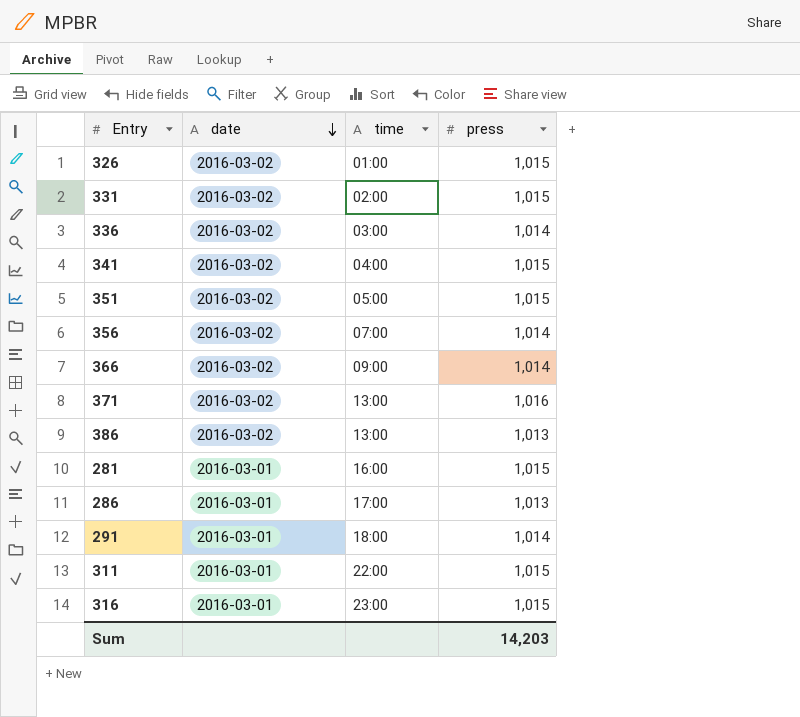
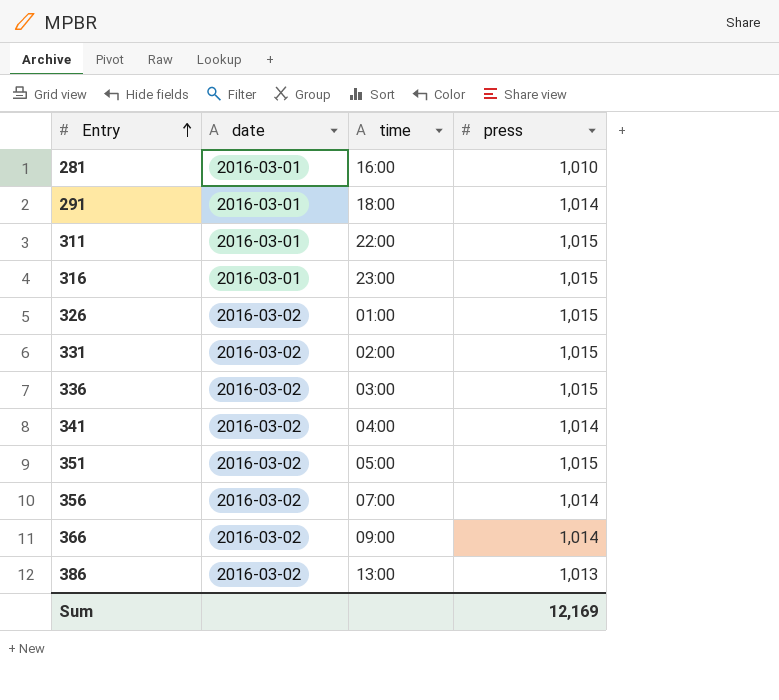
row order: date descending -> Entry ascending
row 371: 2016-03-02 | 13:00 | 1,016 -> none
row 286: 2016-03-01 | 17:00 | 1,013 -> none
281 | press: 1,015 -> 1,010
336 | press: 1,014 -> 1,015
341 | press: 1,015 -> 1,014
Sum | press: 14,203 -> 12,169

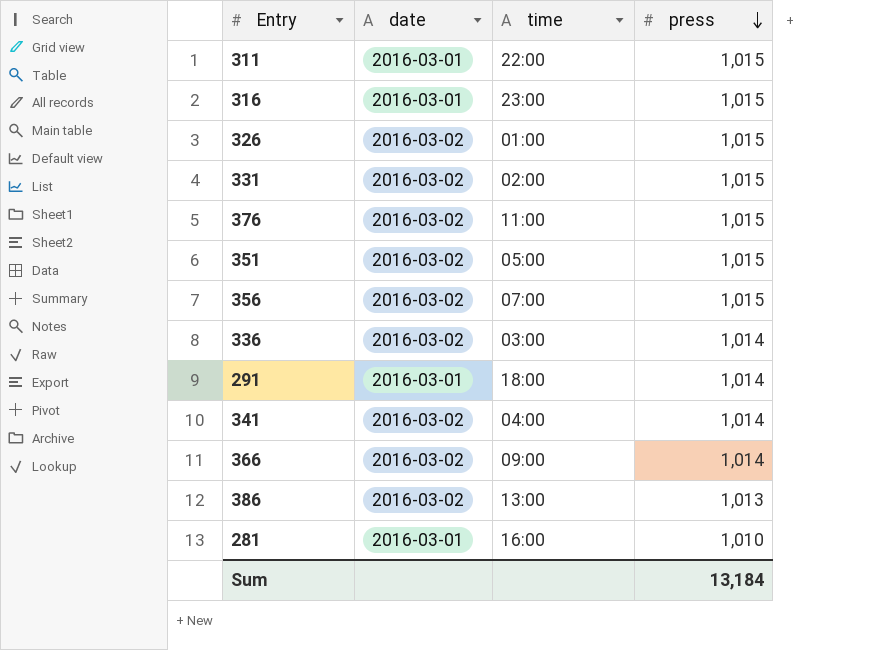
row order: Entry ascending -> press descending
row 376: none -> 2016-03-02 | 11:00 | 1,015
356 | press: 1,014 -> 1,015
336 | press: 1,015 -> 1,014
Sum | press: 12,169 -> 13,184

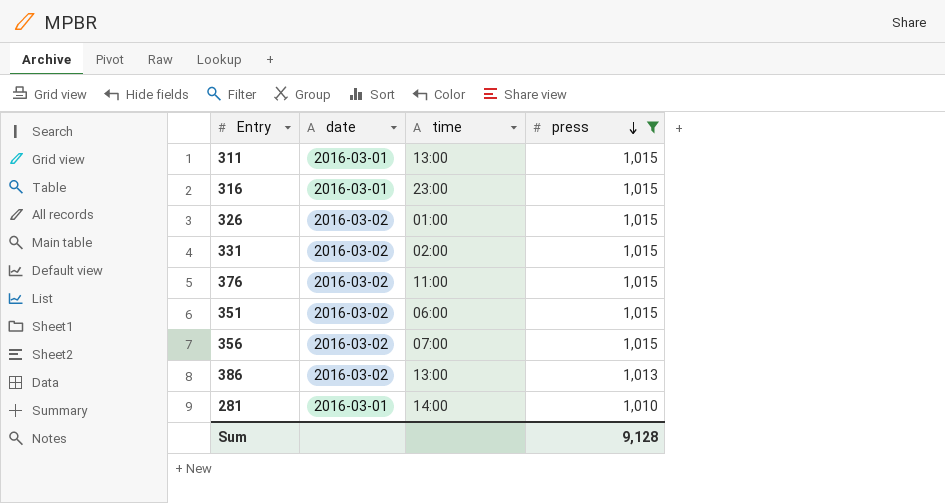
filter: none -> press != 1,014
311 | time: 22:00 -> 13:00
351 | time: 05:00 -> 06:00
281 | time: 16:00 -> 14:00
Sum | press: 13,184 -> 9,128

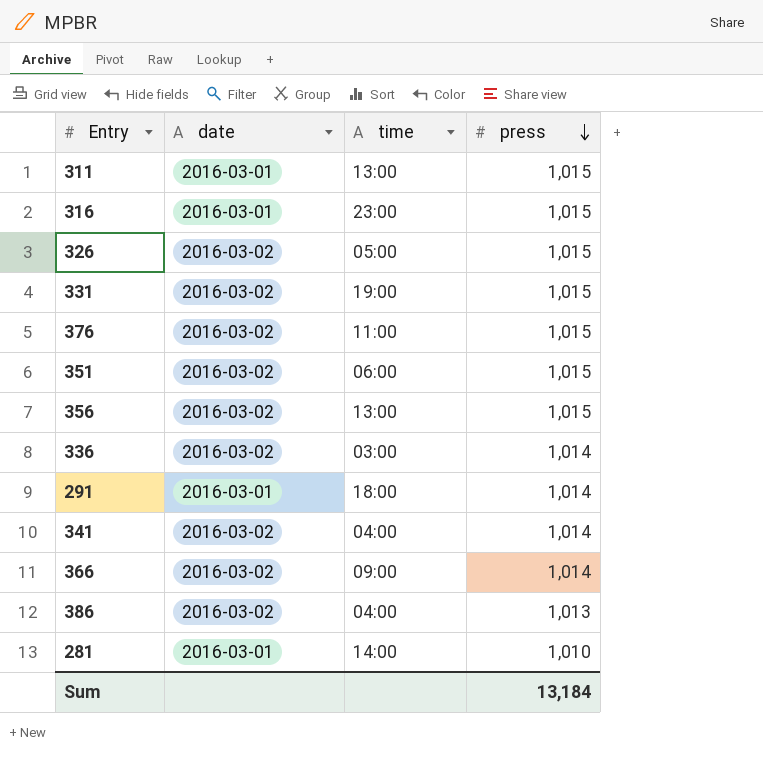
filter: press != 1,014 -> none
326 | time: 01:00 -> 05:00
331 | time: 02:00 -> 19:00
356 | time: 07:00 -> 13:00
386 | time: 13:00 -> 04:00
Sum | press: 9,128 -> 13,184

